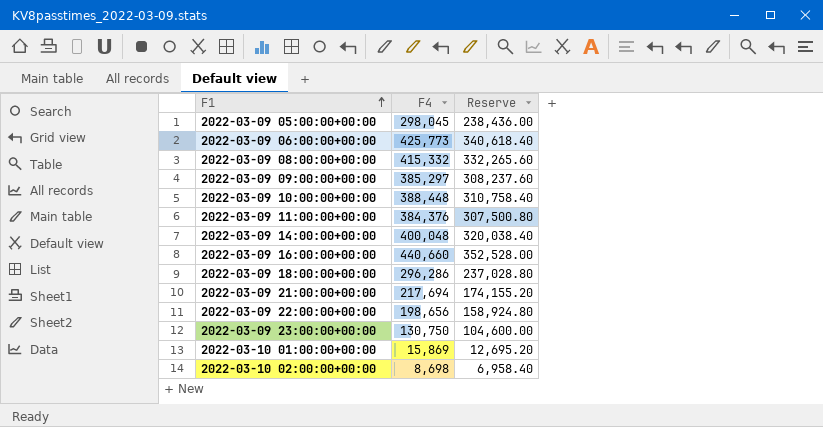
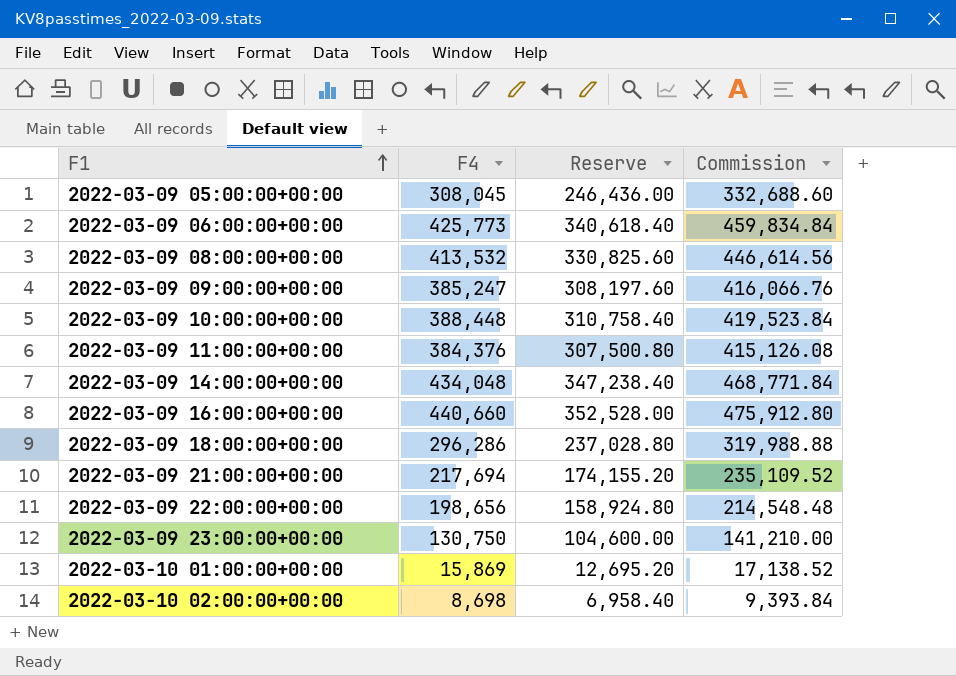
column Commission | formula: none -> [F4] * 1.08
2022-03-09 05:00:00+00:00 | F4: 298,045 -> 308,045
2022-03-09 05:00:00+00:00 | Reserve: 238,436.00 -> 246,436.00
2022-03-09 08:00:00+00:00 | F4: 415,332 -> 413,532
2022-03-09 08:00:00+00:00 | Reserve: 332,265.60 -> 330,825.60
2022-03-09 09:00:00+00:00 | F4: 385,297 -> 385,247
2022-03-09 09:00:00+00:00 | Reserve: 308,237.60 -> 308,197.60
2022-03-09 14:00:00+00:00 | F4: 400,048 -> 434,048
2022-03-09 14:00:00+00:00 | Reserve: 320,038.40 -> 347,238.40

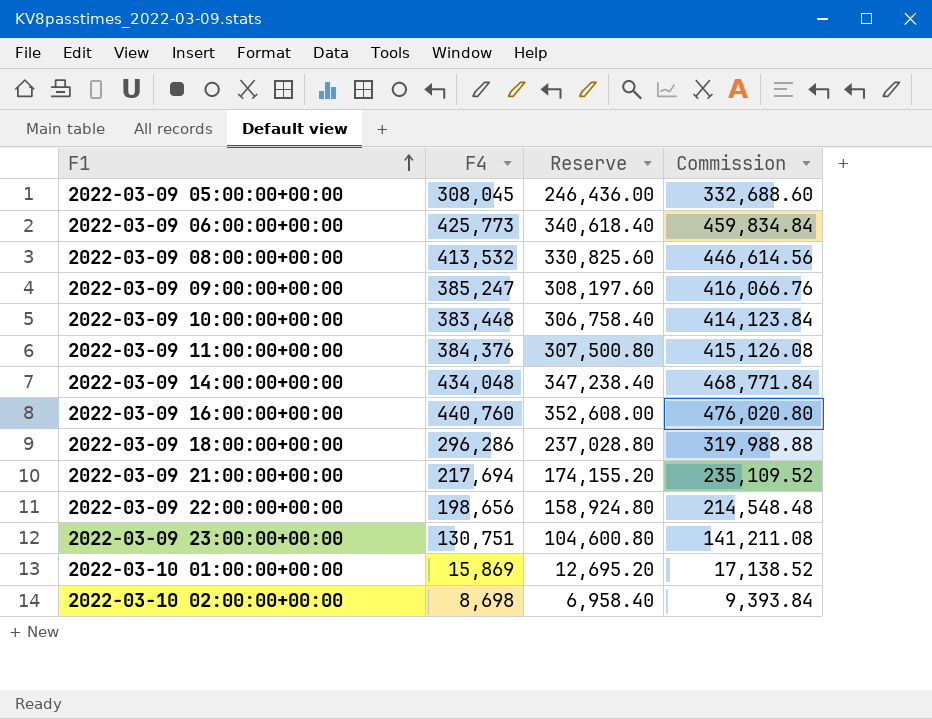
2022-03-09 10:00:00+00:00 | F4: 388,448 -> 383,448
2022-03-09 10:00:00+00:00 | Reserve: 310,758.40 -> 306,758.40
2022-03-09 10:00:00+00:00 | Commission: 419,523.84 -> 414,123.84
2022-03-09 16:00:00+00:00 | F4: 440,660 -> 440,760
2022-03-09 16:00:00+00:00 | Reserve: 352,528.00 -> 352,608.00
2022-03-09 16:00:00+00:00 | Commission: 475,912.80 -> 476,020.80
2022-03-09 23:00:00+00:00 | F4: 130,750 -> 130,751
2022-03-09 23:00:00+00:00 | Reserve: 104,600.00 -> 104,600.80
2022-03-09 23:00:00+00:00 | Commission: 141,210.00 -> 141,211.08

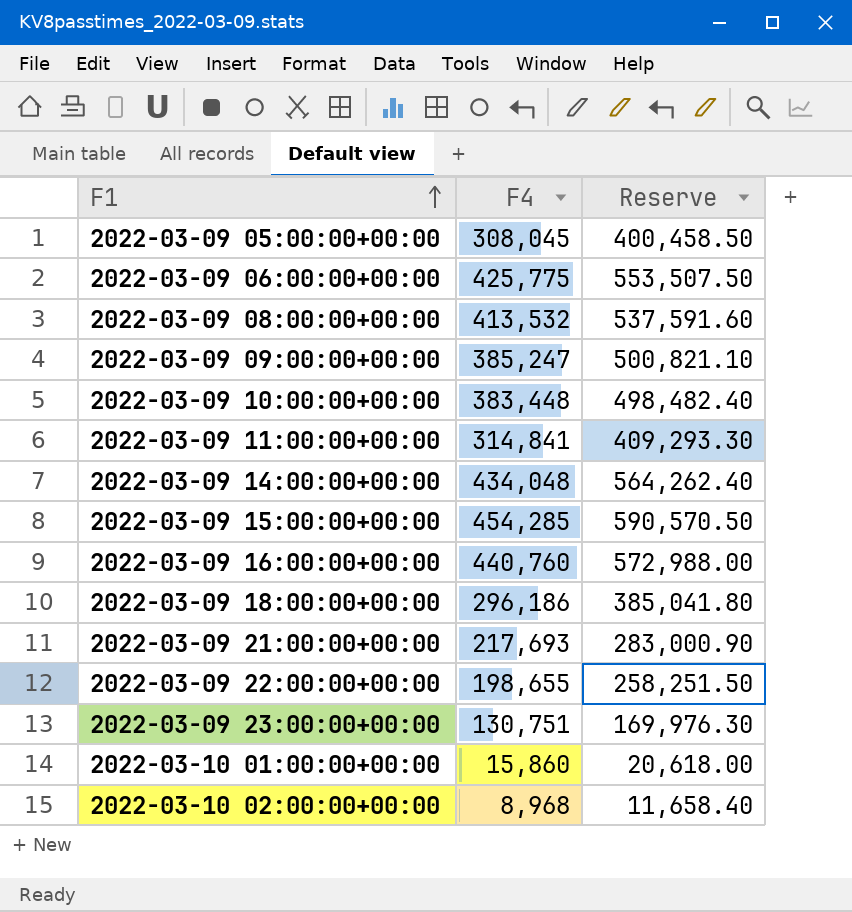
column Commission | formula: [F4] * 1.08 -> none
column Reserve | formula: [F4] * 0.8 -> [F4] * 1.3
2022-03-09 06:00:00+00:00 | F4: 425,773 -> 425,775
2022-03-09 11:00:00+00:00 | F4: 384,376 -> 314,841
row 2022-03-09 15:00:00+00:00: none -> 454,285 | 590,570.50
2022-03-09 18:00:00+00:00 | F4: 296,286 -> 296,186
2022-03-09 21:00:00+00:00 | F4: 217,694 -> 217,693
2022-03-09 22:00:00+00:00 | F4: 198,656 -> 198,655
2022-03-10 01:00:00+00:00 | F4: 15,869 -> 15,860
2022-03-10 02:00:00+00:00 | F4: 8,698 -> 8,968

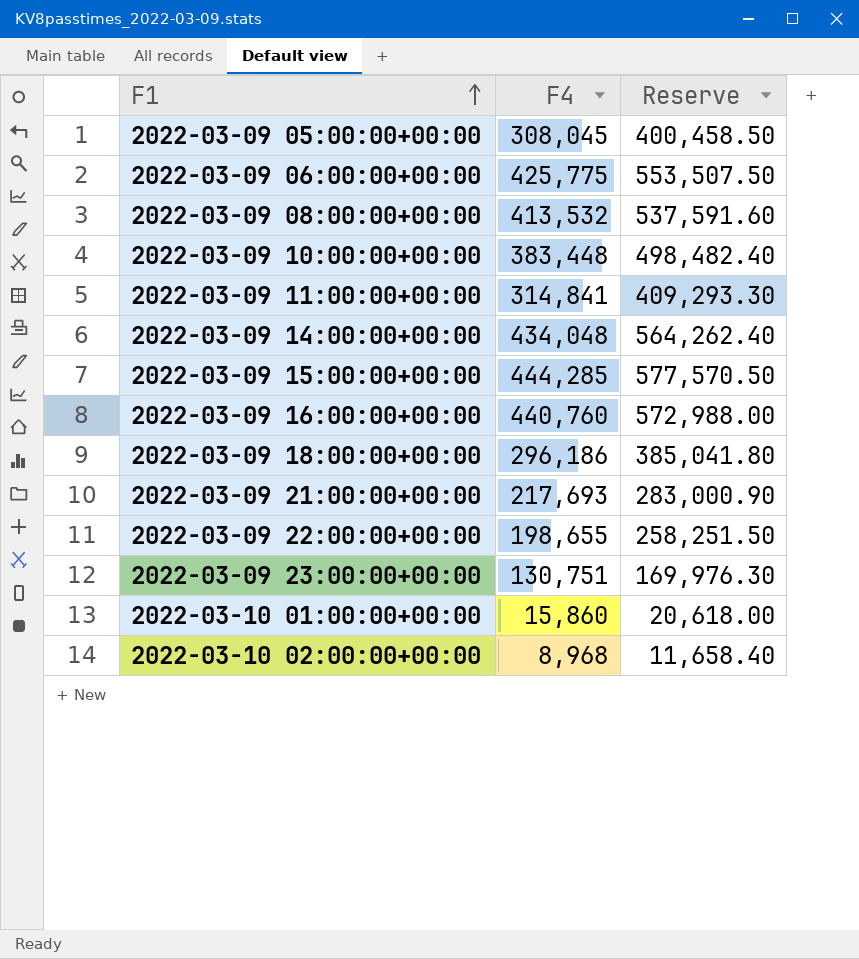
row 2022-03-09 09:00:00+00:00: 385,247 | 500,821.10 -> none
2022-03-09 15:00:00+00:00 | F4: 454,285 -> 444,285
2022-03-09 15:00:00+00:00 | Reserve: 590,570.50 -> 577,570.50

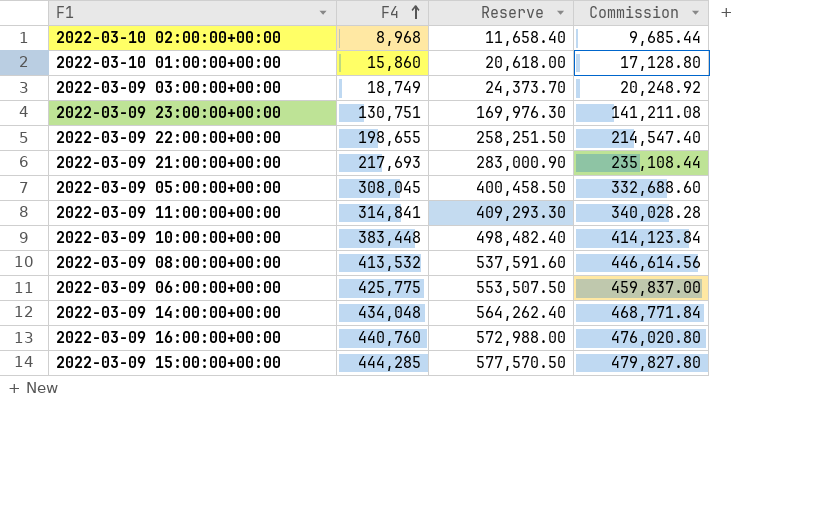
row order: F1 ascending -> F4 ascending
column Commission | formula: none -> [F4] * 1.08
row 2022-03-09 18:00:00+00:00: 296,186 | 385,041.80 -> none
row 2022-03-09 03:00:00+00:00: none -> 18,749 | 24,373.70 | 20,248.92

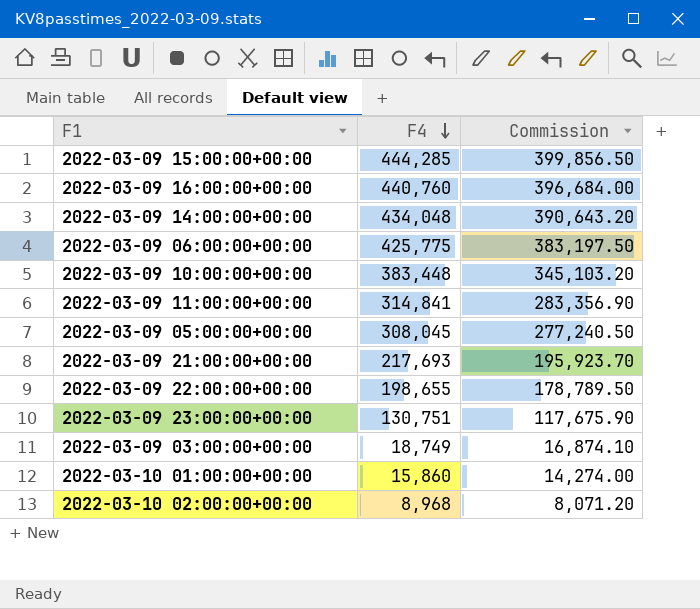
row order: F4 ascending -> F4 descending
column Reserve | formula: [F4] * 1.3 -> none
column Commission | formula: [F4] * 1.08 -> [F4] * 0.9
row 2022-03-09 08:00:00+00:00: 413,532 | 537,591.60 | 446,614.56 -> none

